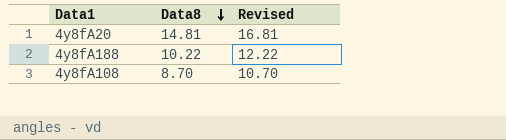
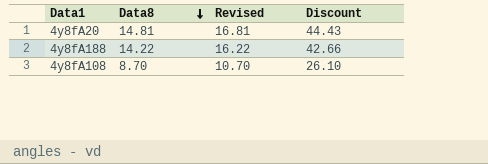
column Discount | formula: none -> [Data8] * 3
4y8fA188 | Data8: 10.22 -> 14.22
4y8fA188 | Revised: 12.22 -> 16.22

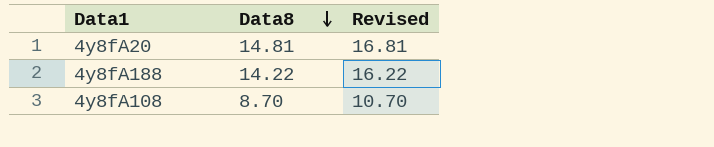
column Discount | formula: [Data8] * 3 -> none

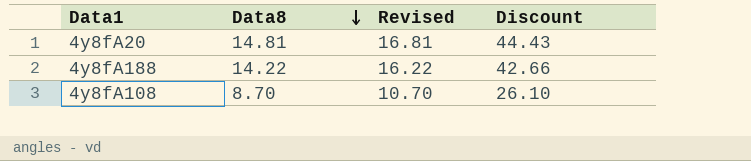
column Discount | formula: none -> [Data8] * 3

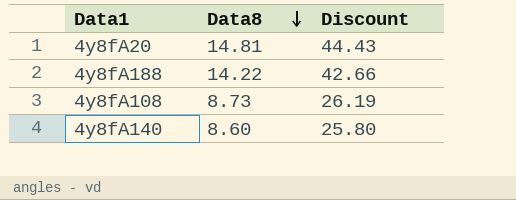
column Revised | formula: [Data8] + 2 -> none
4y8fA108 | Data8: 8.70 -> 8.73
4y8fA108 | Discount: 26.10 -> 26.19
row 4y8fA140: none -> 8.60 | 25.80

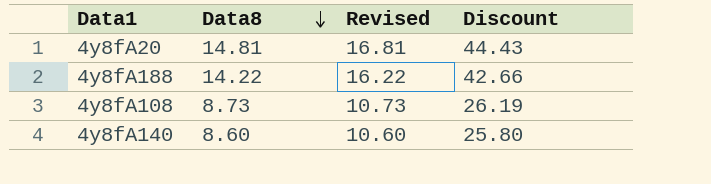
column Revised | formula: none -> [Data8] + 2

